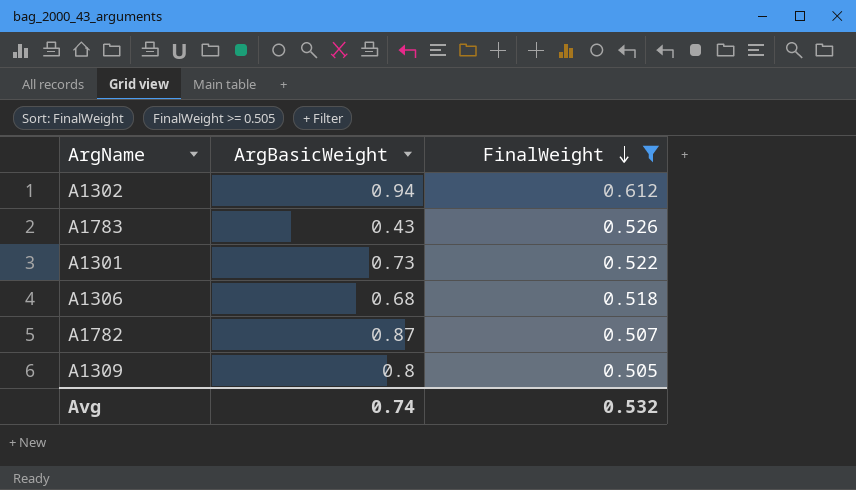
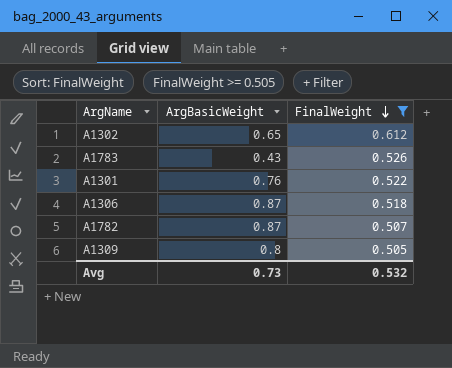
A1302 | ArgBasicWeight: 0.94 -> 0.65
A1301 | ArgBasicWeight: 0.73 -> 0.76
A1306 | ArgBasicWeight: 0.68 -> 0.87
Avg | ArgBasicWeight: 0.74 -> 0.73

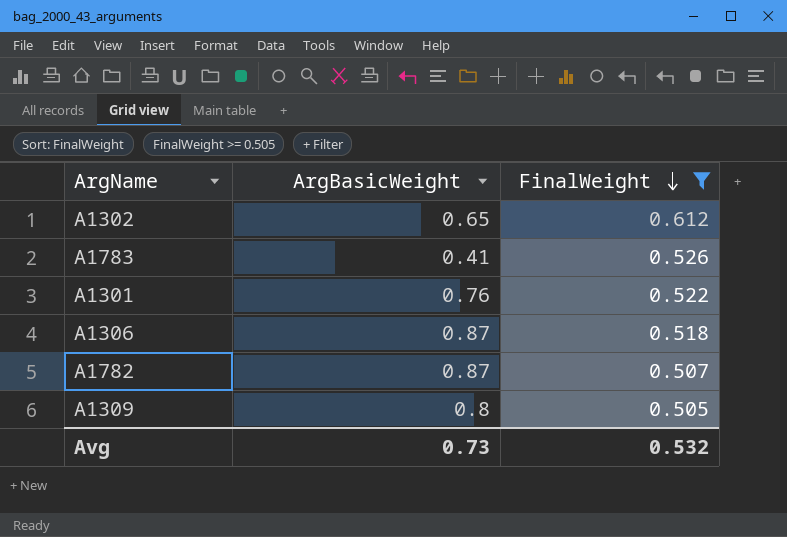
A1783 | ArgBasicWeight: 0.43 -> 0.41

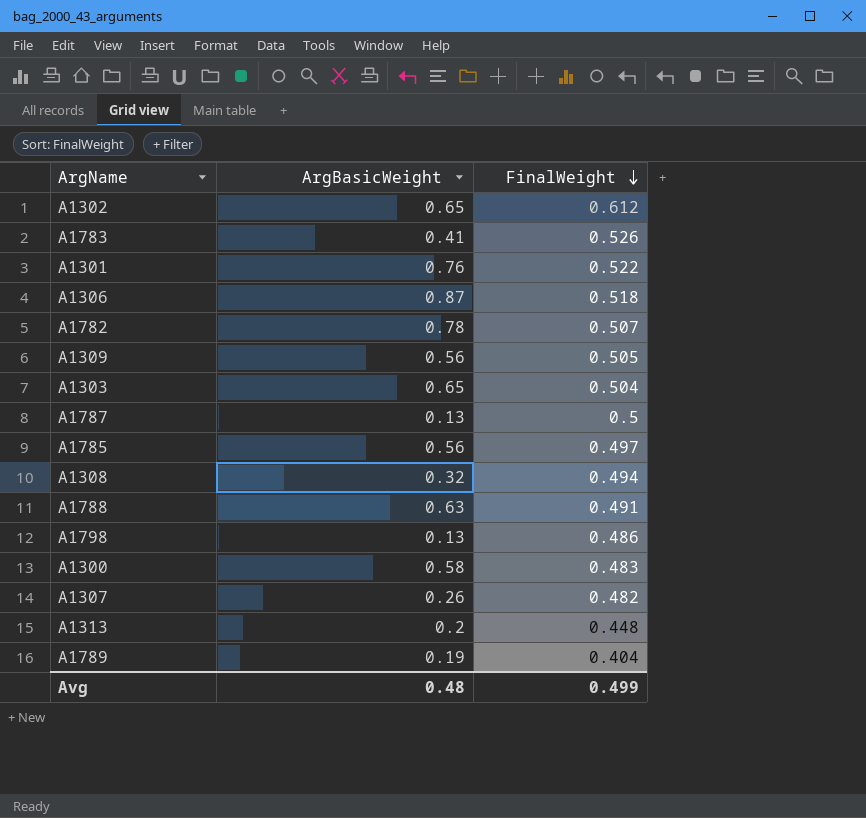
filter: FinalWeight >= 0.505 -> none
A1782 | ArgBasicWeight: 0.87 -> 0.78
A1309 | ArgBasicWeight: 0.8 -> 0.56
Avg | ArgBasicWeight: 0.73 -> 0.48
Avg | FinalWeight: 0.532 -> 0.499

